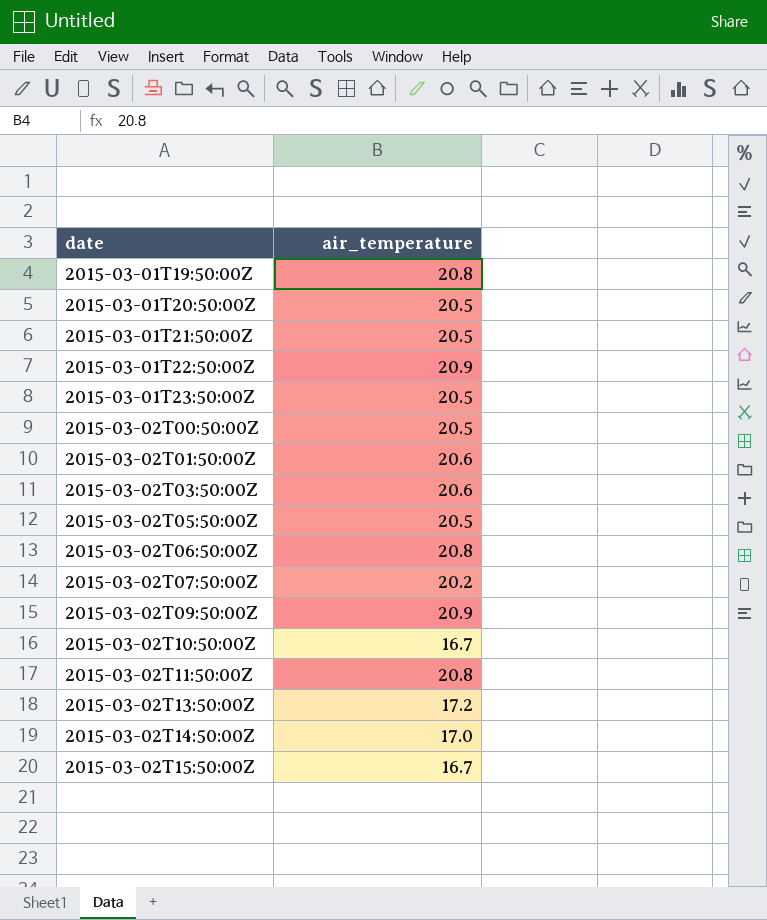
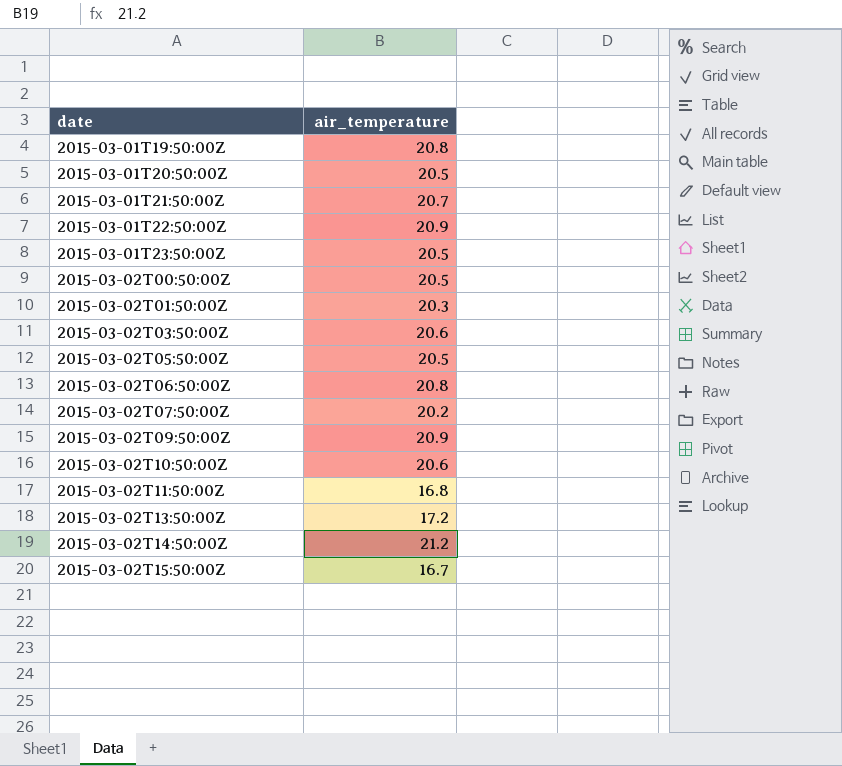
2015-03-01T21:50:00Z | air_temperature: 20.5 -> 20.7
2015-03-02T01:50:00Z | air_temperature: 20.6 -> 20.3
2015-03-02T10:50:00Z | air_temperature: 16.7 -> 20.6
2015-03-02T11:50:00Z | air_temperature: 20.8 -> 16.8
2015-03-02T14:50:00Z | air_temperature: 17.0 -> 21.2

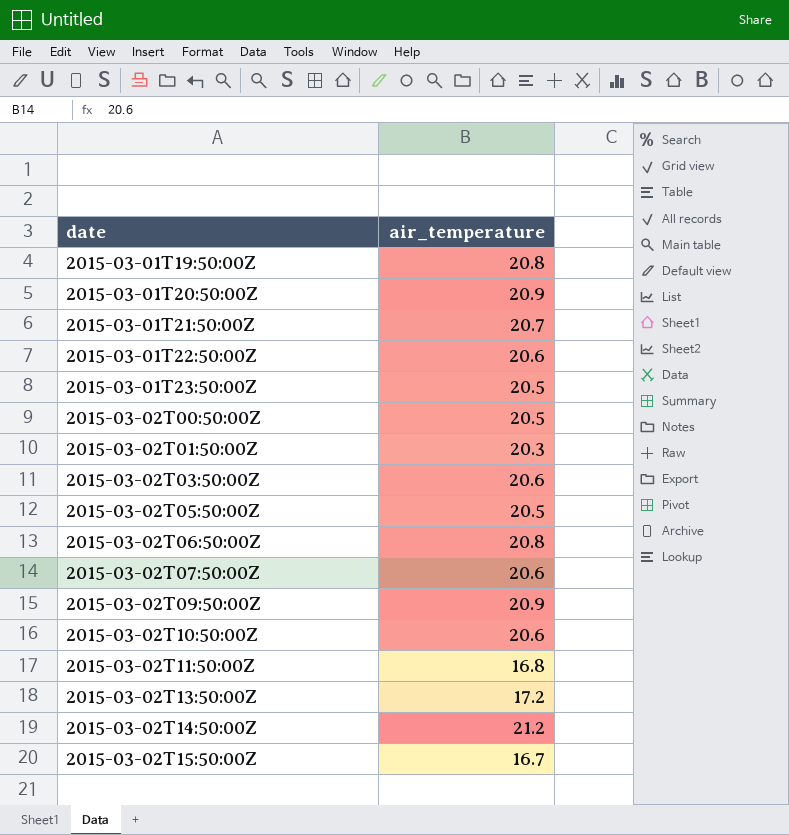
2015-03-01T20:50:00Z | air_temperature: 20.5 -> 20.9
2015-03-01T22:50:00Z | air_temperature: 20.9 -> 20.6
2015-03-02T07:50:00Z | air_temperature: 20.2 -> 20.6

